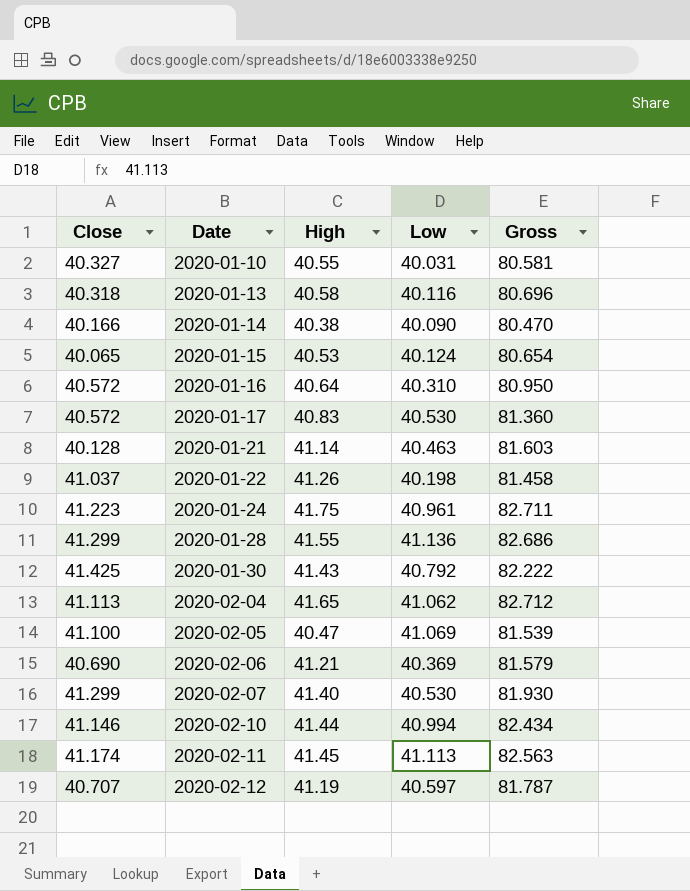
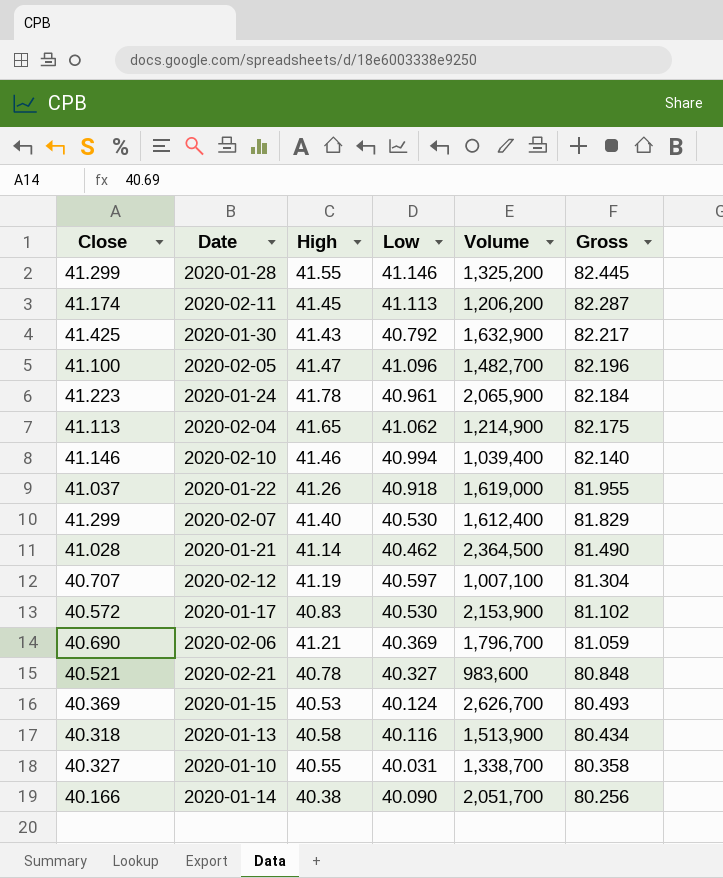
row order: Date ascending -> Gross descending
column Volume | position: none -> 5
column Gross | formula: [High] + [Low] -> [Close] + [Low]
row 2020-01-16: 40.572 | 40.64 | 40.310 | 80.950 -> none
2020-01-28 | Low: 41.136 -> 41.146
2020-02-05 | High: 40.47 -> 41.47
2020-02-05 | Low: 41.069 -> 41.096
2020-01-24 | High: 41.75 -> 41.78
2020-02-10 | High: 41.44 -> 41.46
2020-01-22 | Low: 40.198 -> 40.918
2020-01-21 | Close: 40.128 -> 41.028
2020-01-21 | Low: 40.463 -> 40.462
row 2020-02-21: none -> 40.521 | 40.78 | 40.327 | 983,600 | 80.848
2020-01-15 | Close: 40.065 -> 40.369

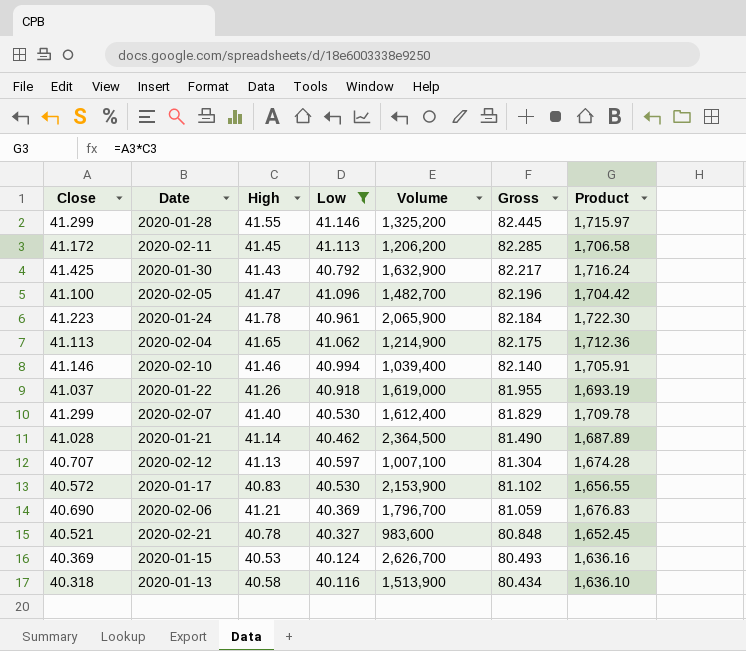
filter: none -> Low >= 40.116
column Product | formula: none -> [Close] * [High]
2020-02-11 | Close: 41.174 -> 41.172
2020-02-11 | Gross: 82.287 -> 82.285
2020-02-12 | High: 41.19 -> 41.13

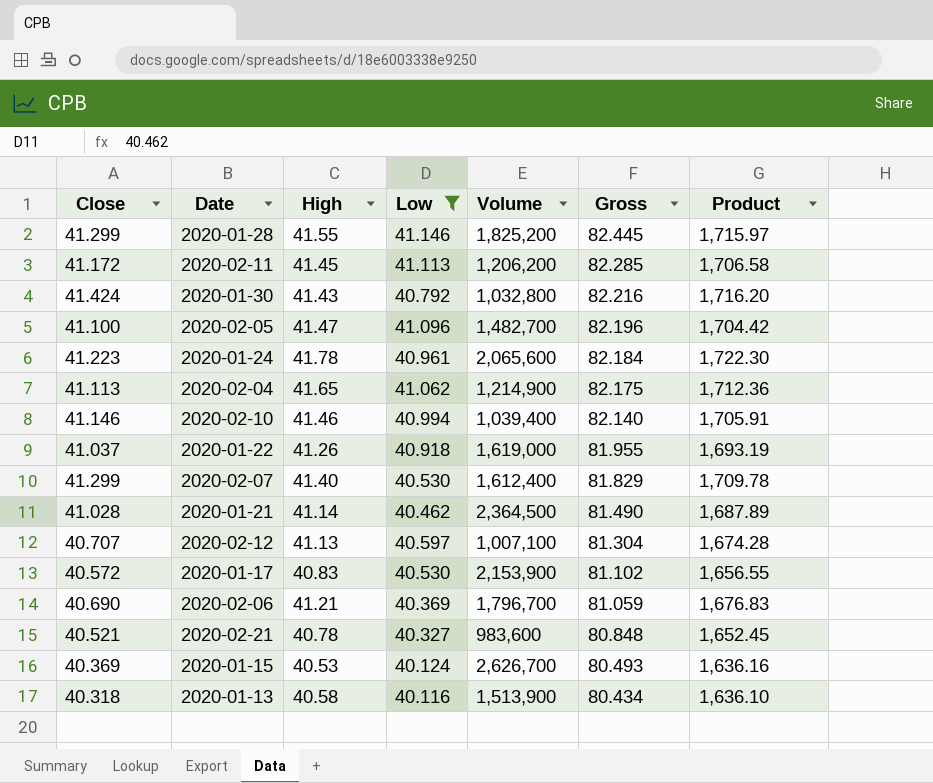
2020-01-28 | Volume: 1,325,200 -> 1,825,200
2020-01-30 | Close: 41.425 -> 41.424
2020-01-30 | Volume: 1,632,900 -> 1,032,800
2020-01-30 | Gross: 82.217 -> 82.216
2020-01-30 | Product: 1,716.24 -> 1,716.20
2020-01-24 | Volume: 2,065,900 -> 2,065,600

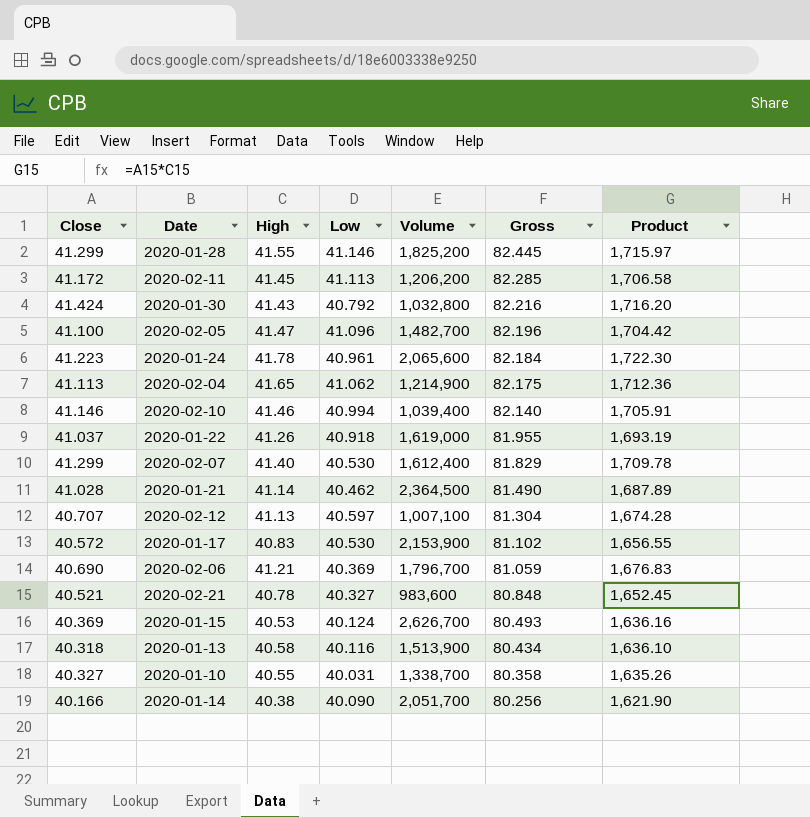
filter: Low >= 40.116 -> none

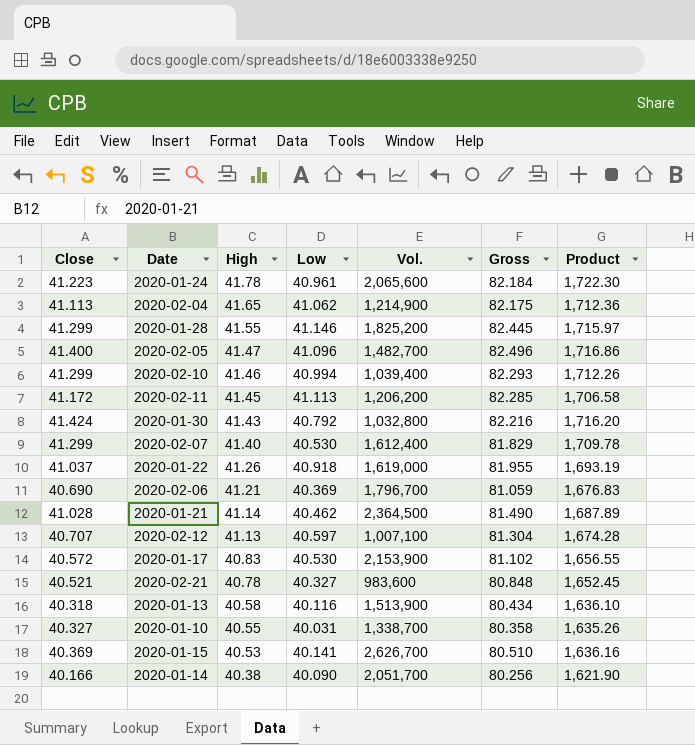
row order: Gross descending -> High descending
column name: Volume -> Vol.
2020-02-05 | Close: 41.100 -> 41.400
2020-02-05 | Gross: 82.196 -> 82.496
2020-02-05 | Product: 1,704.42 -> 1,716.86
2020-02-10 | Close: 41.146 -> 41.299
2020-02-10 | Gross: 82.140 -> 82.293
2020-02-10 | Product: 1,705.91 -> 1,712.26
2020-01-15 | Low: 40.124 -> 40.141
2020-01-15 | Gross: 80.493 -> 80.510

